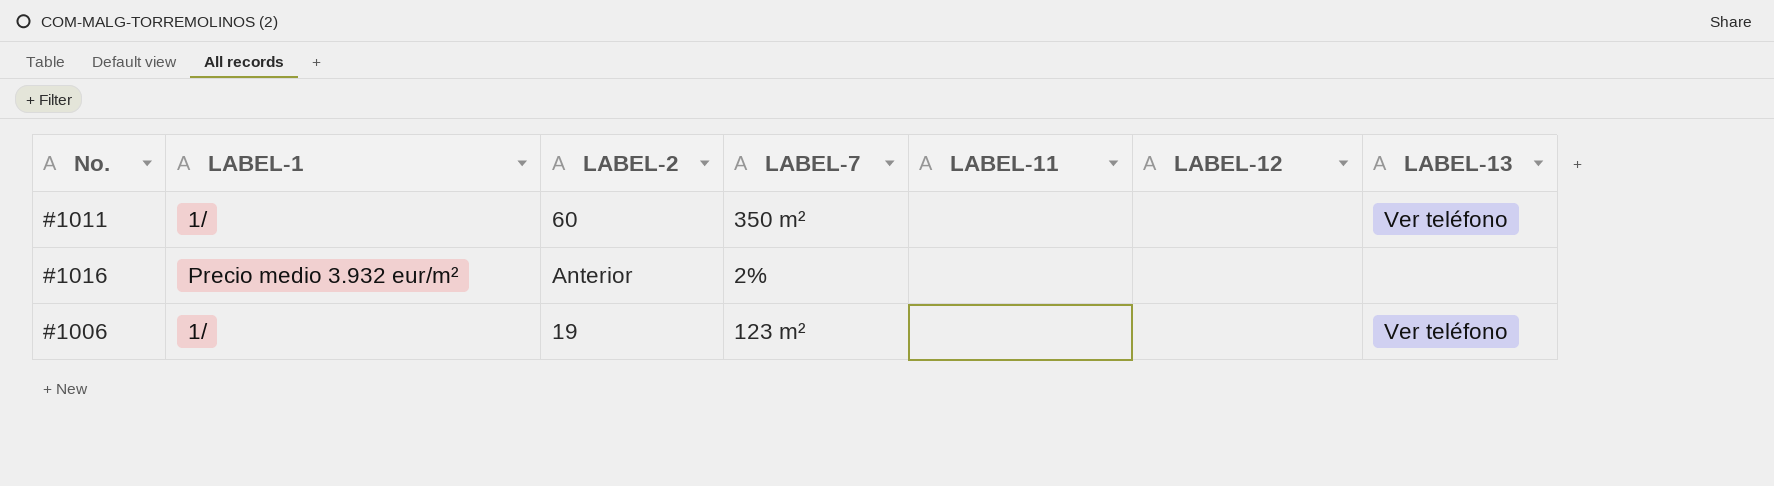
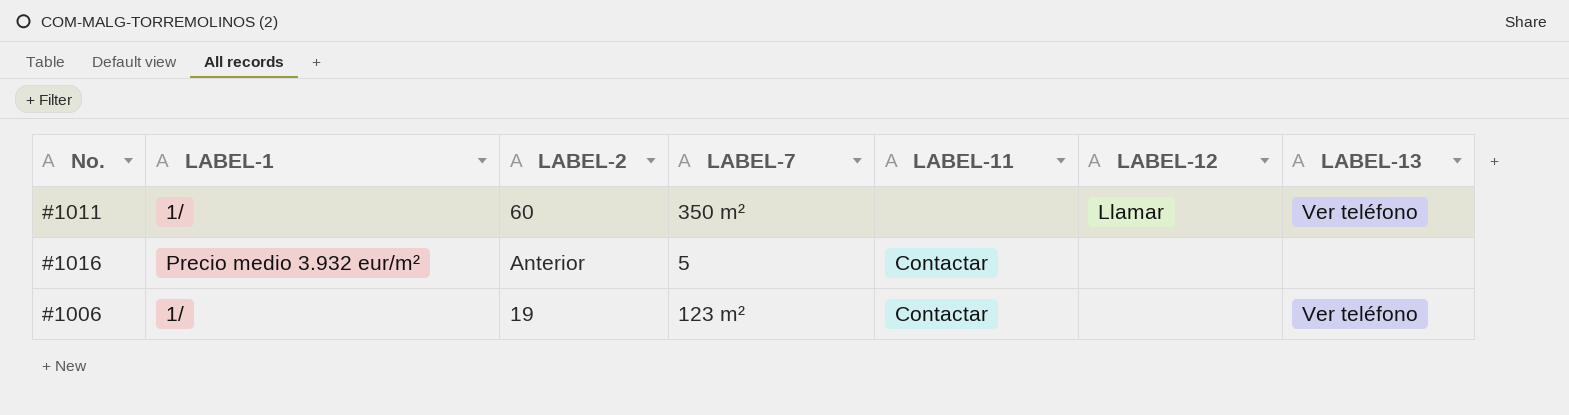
#1011 | LABEL-12: none -> Llamar
#1016 | LABEL-7: 2% -> 5
#1016 | LABEL-11: none -> Contactar
#1006 | LABEL-11: none -> Contactar

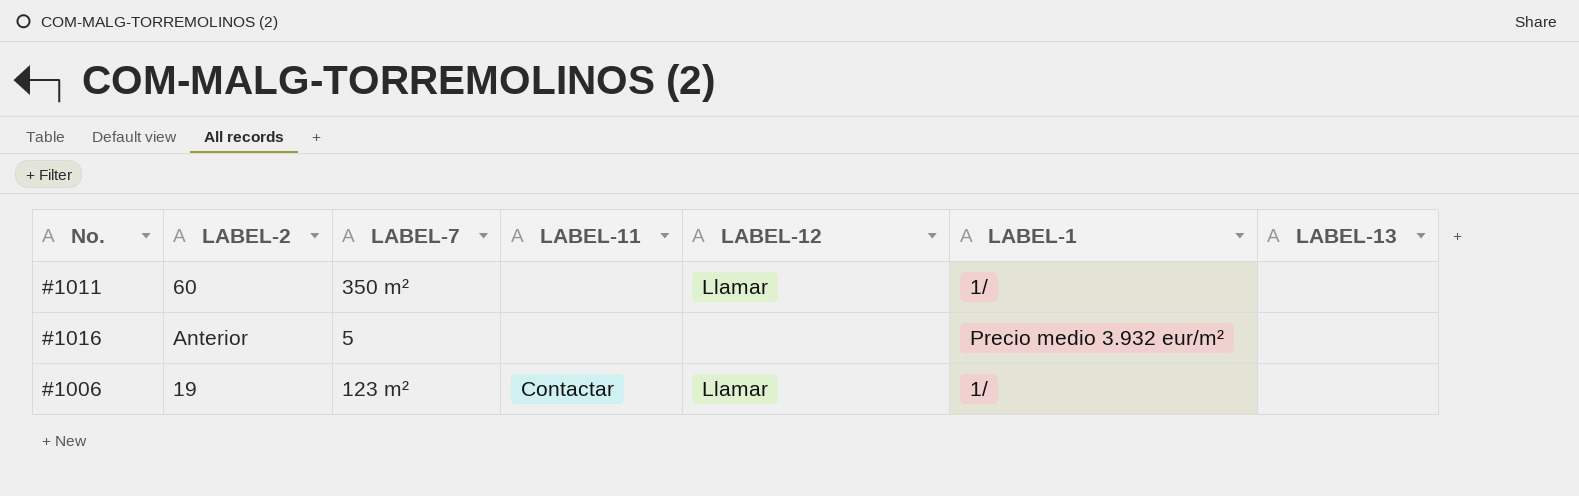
column LABEL-1 | position: 2 -> 6
#1011 | LABEL-13: Ver teléfono -> none
#1016 | LABEL-11: Contactar -> none
#1006 | LABEL-12: none -> Llamar
#1006 | LABEL-13: Ver teléfono -> none

